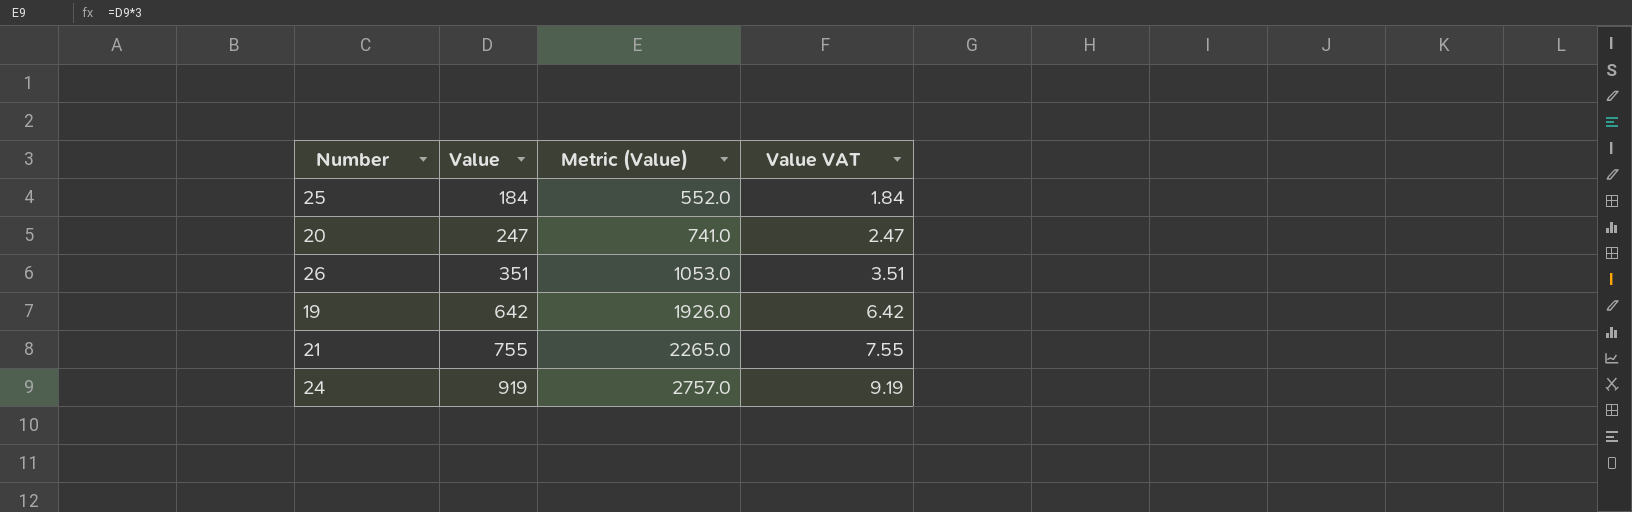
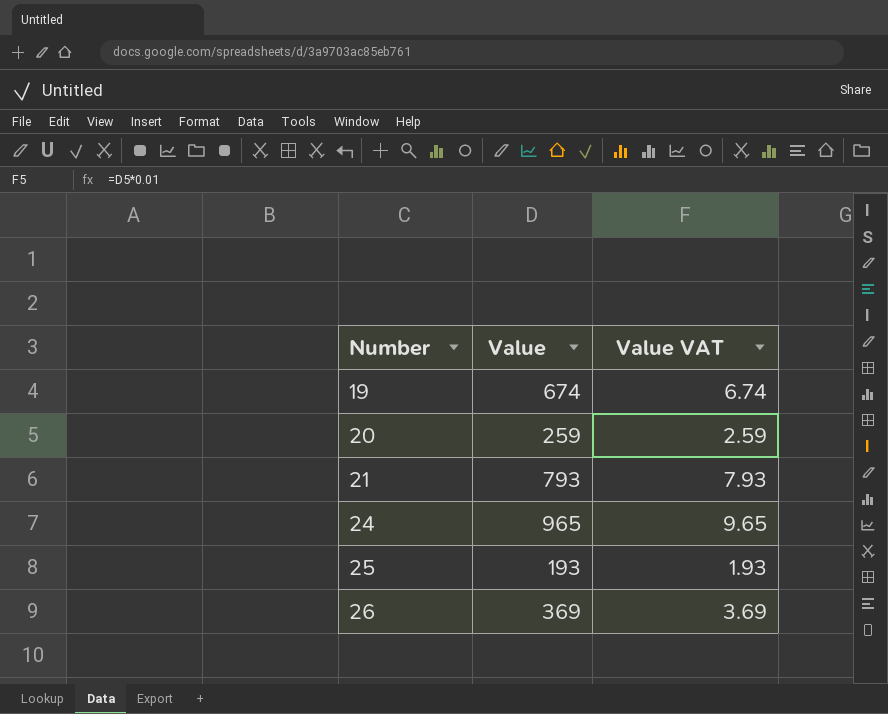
row order: Value ascending -> Number ascending
column Metric (Value) | formula: [Value] * 3 -> none
19 | Value: 642 -> 674
19 | Value VAT: 6.42 -> 6.74
20 | Value: 247 -> 259
20 | Value VAT: 2.47 -> 2.59
21 | Value: 755 -> 793
21 | Value VAT: 7.55 -> 7.93
24 | Value: 919 -> 965
24 | Value VAT: 9.19 -> 9.65
25 | Value: 184 -> 193
25 | Value VAT: 1.84 -> 1.93
26 | Value: 351 -> 369
26 | Value VAT: 3.51 -> 3.69

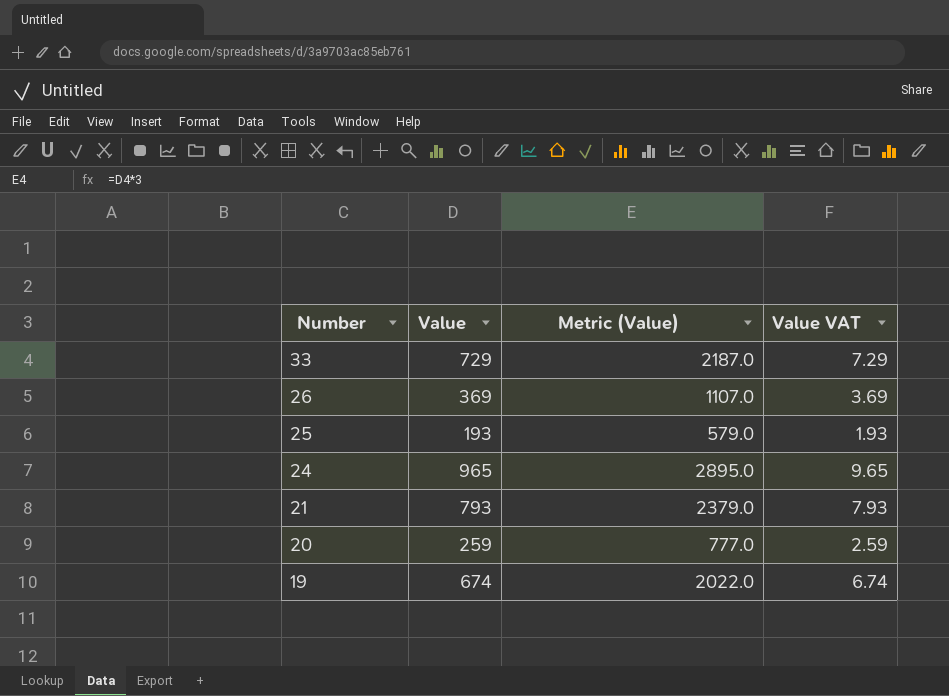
row order: Number ascending -> Number descending
column Metric (Value) | formula: none -> [Value] * 3
row 33: none -> 729 | 2187.0 | 7.29

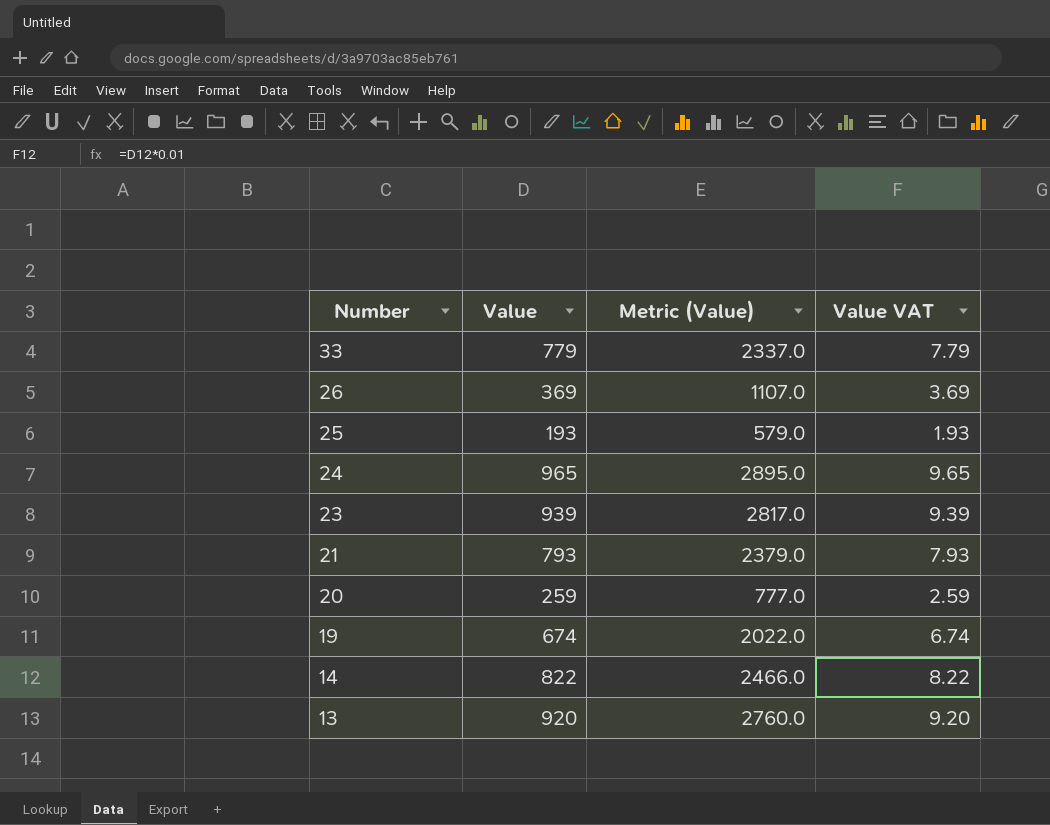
33 | Value: 729 -> 779
33 | Metric (Value): 2187.0 -> 2337.0
33 | Value VAT: 7.29 -> 7.79
row 23: none -> 939 | 2817.0 | 9.39
row 14: none -> 822 | 2466.0 | 8.22
row 13: none -> 920 | 2760.0 | 9.20

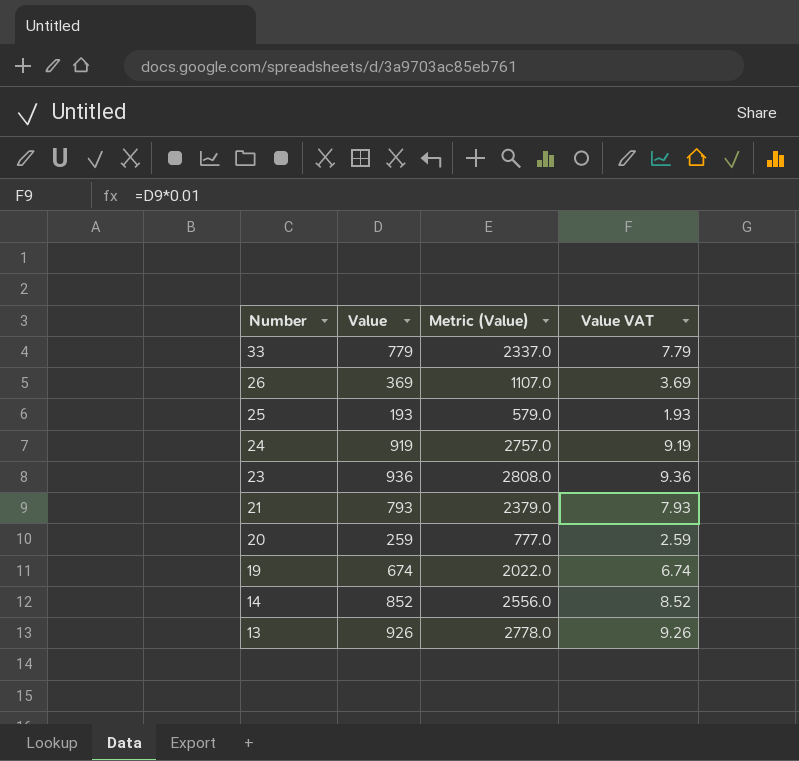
24 | Value: 965 -> 919
24 | Metric (Value): 2895.0 -> 2757.0
24 | Value VAT: 9.65 -> 9.19
23 | Value: 939 -> 936
23 | Metric (Value): 2817.0 -> 2808.0
23 | Value VAT: 9.39 -> 9.36
14 | Value: 822 -> 852
14 | Metric (Value): 2466.0 -> 2556.0
14 | Value VAT: 8.22 -> 8.52
13 | Value: 920 -> 926
13 | Metric (Value): 2760.0 -> 2778.0
13 | Value VAT: 9.20 -> 9.26

